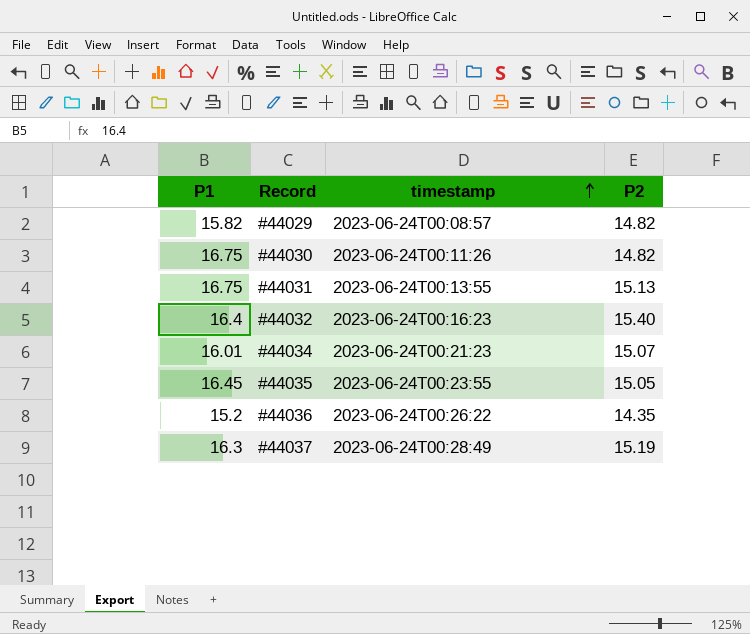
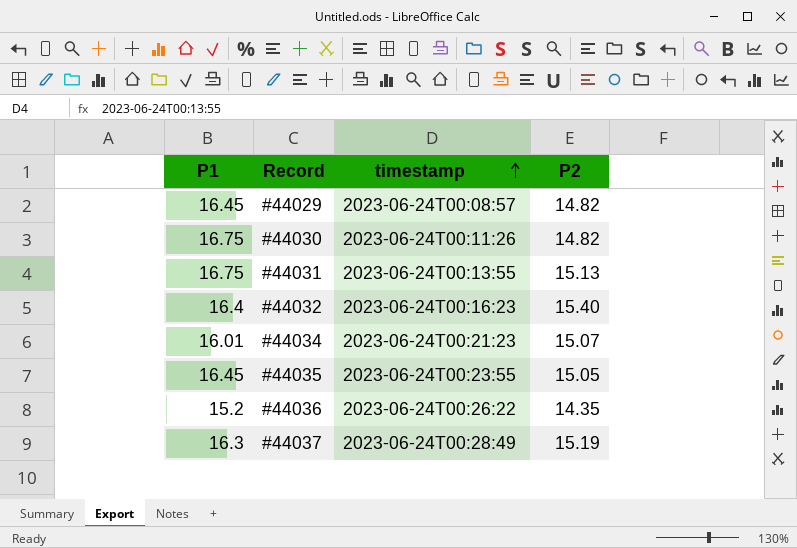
#44029 | P1: 15.82 -> 16.45

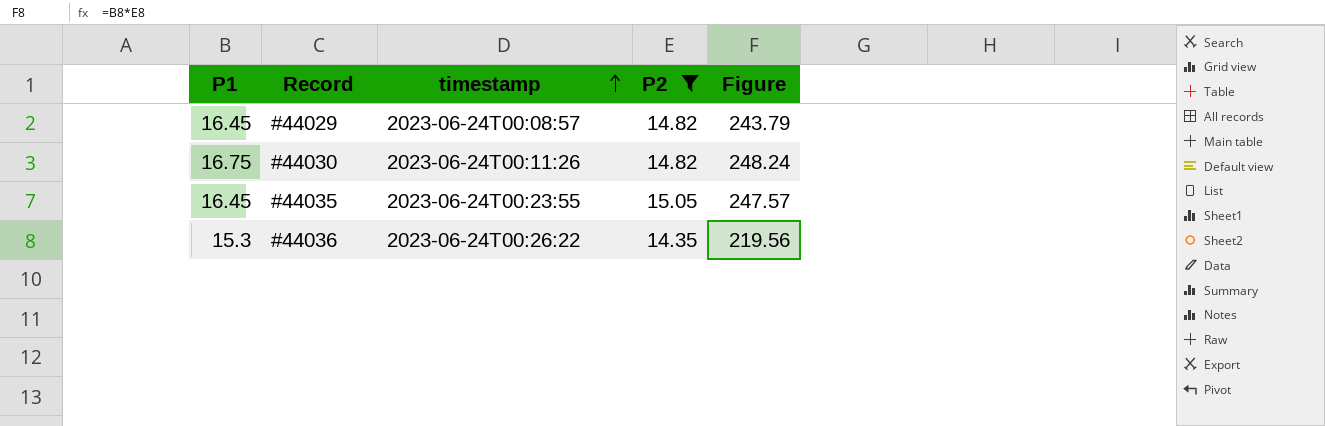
filter: none -> P2 <= 15.05
column Figure | formula: none -> [P1] * [P2]
#44036 | P1: 15.2 -> 15.3

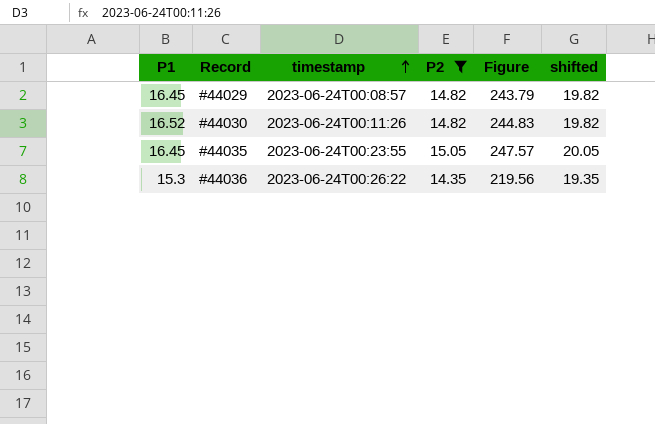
column shifted | formula: none -> [P2] + 5
#44030 | P1: 16.75 -> 16.52
#44030 | Figure: 248.24 -> 244.83

